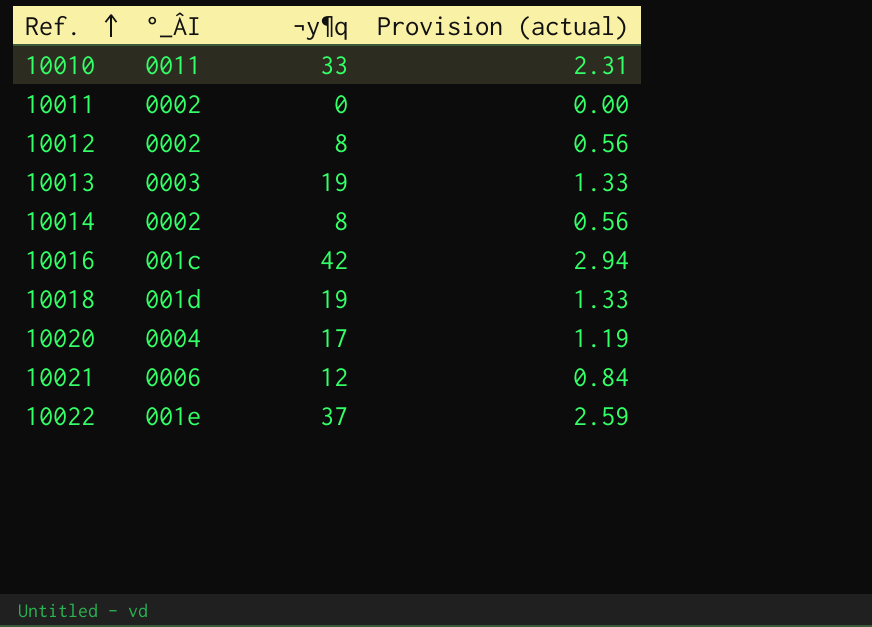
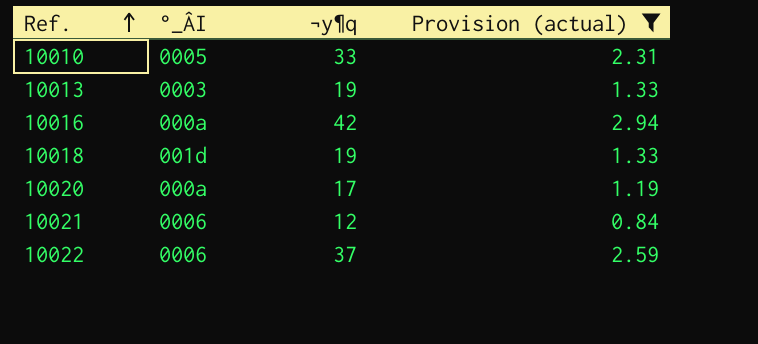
filter: none -> Provision (actual) >= 0.84
10010 | °_ÂI: 0011 -> 0005
10016 | °_ÂI: 001c -> 000a
10020 | °_ÂI: 0004 -> 000a
10022 | °_ÂI: 001e -> 0006

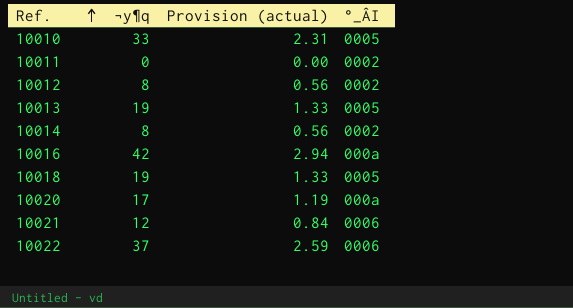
filter: Provision (actual) >= 0.84 -> none
column °_ÂI | position: 2 -> 4
10013 | °_ÂI: 0003 -> 0005
10018 | °_ÂI: 001d -> 0005

